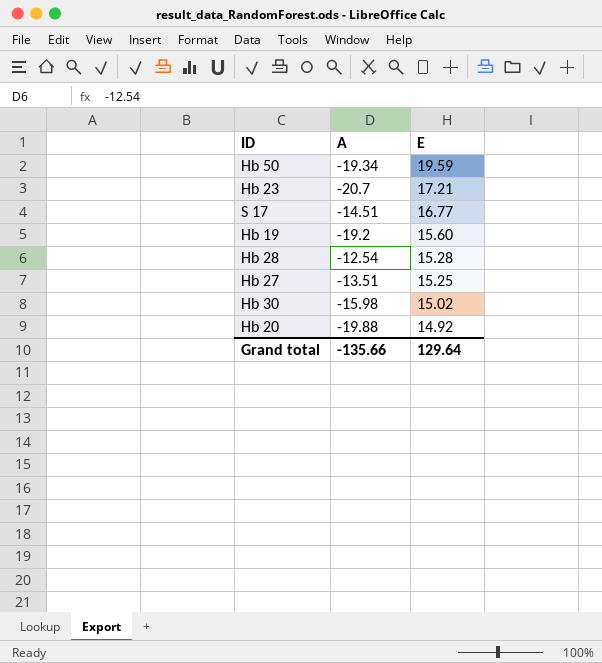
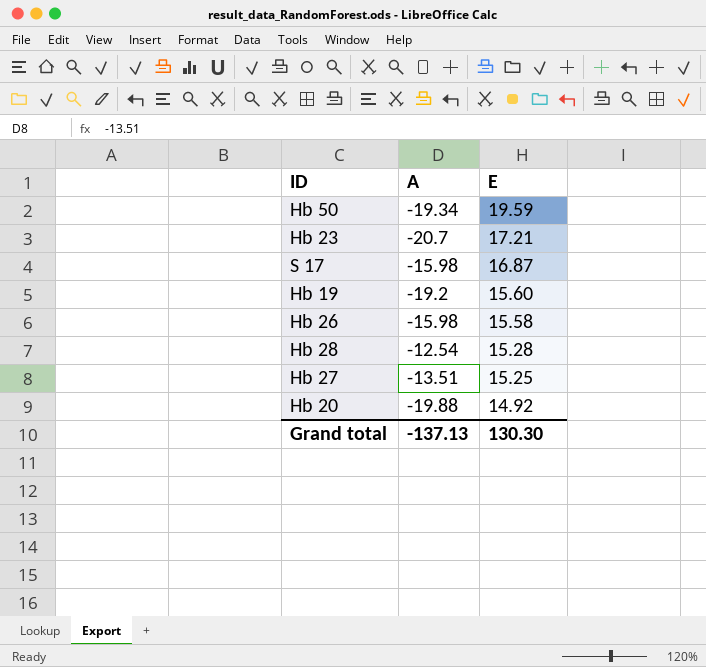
row Hb 30: -15.98 | 15.02 -> none
S 17 | A: -14.51 -> -15.98
S 17 | E: 16.77 -> 16.87
row Hb 26: none -> -15.98 | 15.58
Grand total | A: -135.66 -> -137.13
Grand total | E: 129.64 -> 130.30

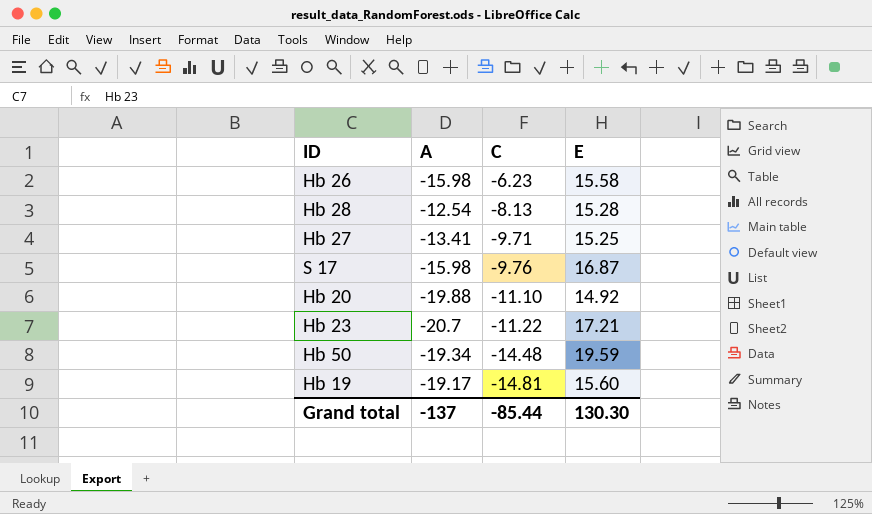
row order: E descending -> C descending
column C | position: none -> 3
Hb 27 | A: -13.51 -> -13.41
Hb 19 | A: -19.2 -> -19.17
Grand total | A: -137.13 -> -137

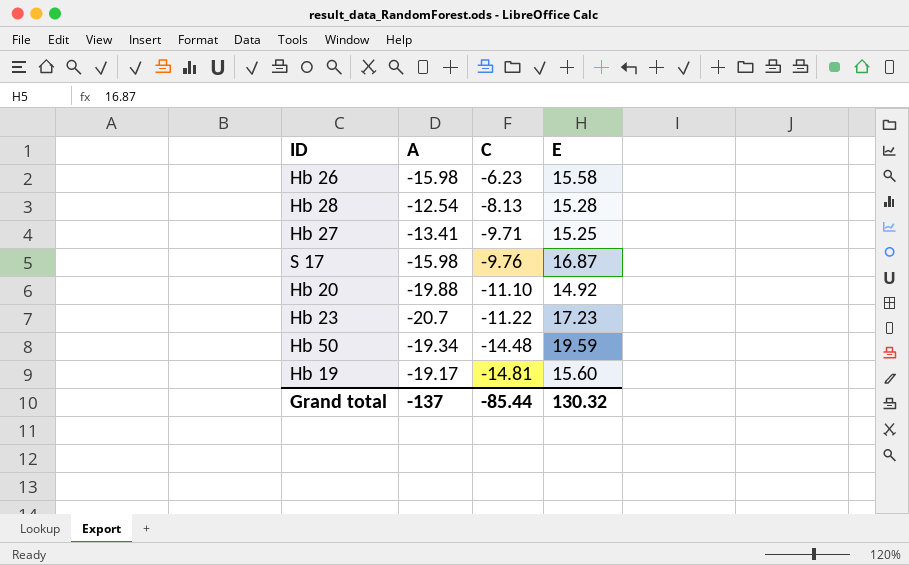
Hb 23 | E: 17.21 -> 17.23
Grand total | E: 130.30 -> 130.32

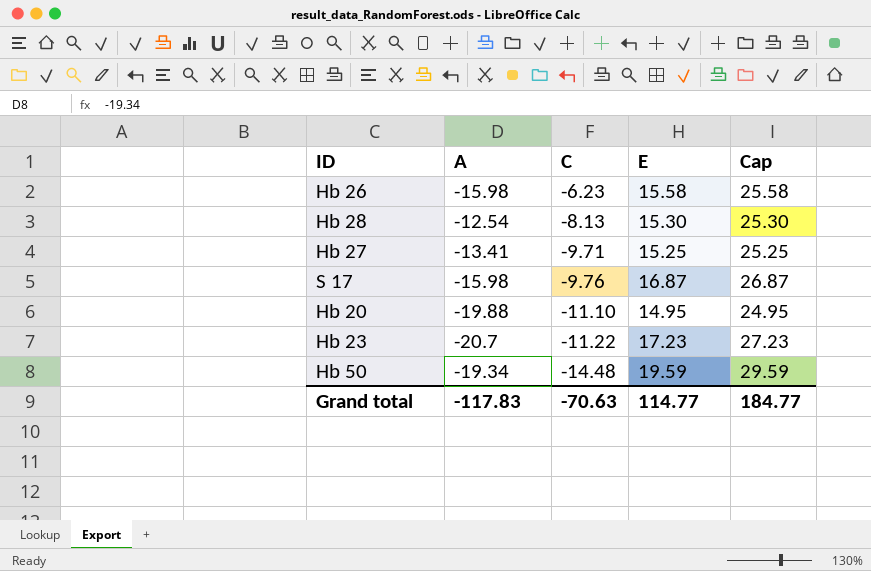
column Cap | formula: none -> [E] + 10
row Hb 19: -19.17 | -14.81 | 15.60 -> none
Hb 28 | E: 15.28 -> 15.30
Hb 20 | E: 14.92 -> 14.95
Grand total | A: -137 -> -117.83
Grand total | C: -85.44 -> -70.63
Grand total | E: 130.32 -> 114.77

